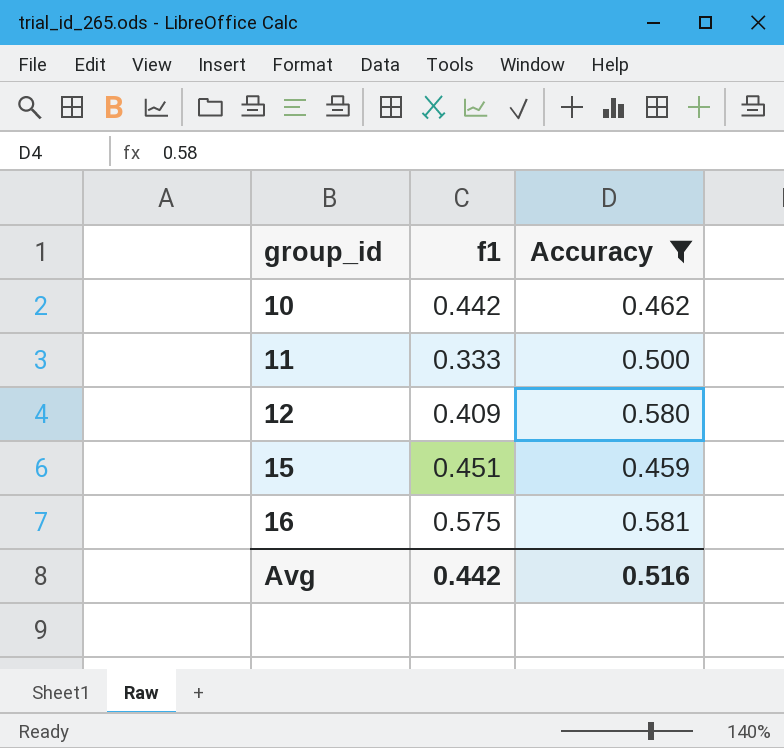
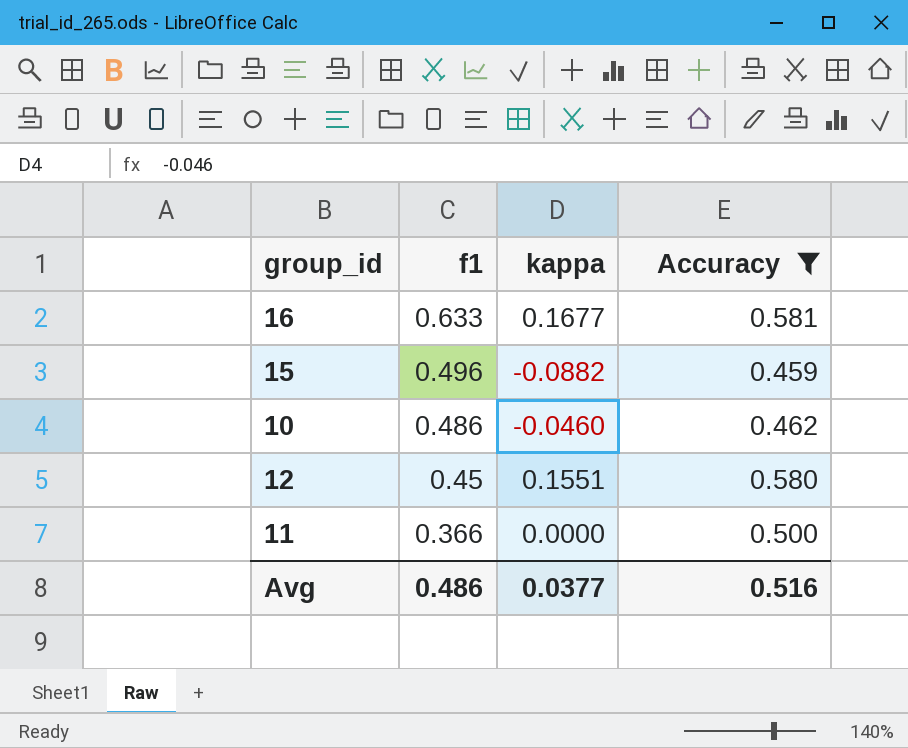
row order: group_id ascending -> f1 descending
column kappa | position: none -> 3
16 | f1: 0.575 -> 0.633
15 | f1: 0.451 -> 0.496
10 | f1: 0.442 -> 0.486
12 | f1: 0.409 -> 0.45
11 | f1: 0.333 -> 0.366
Avg | f1: 0.442 -> 0.486

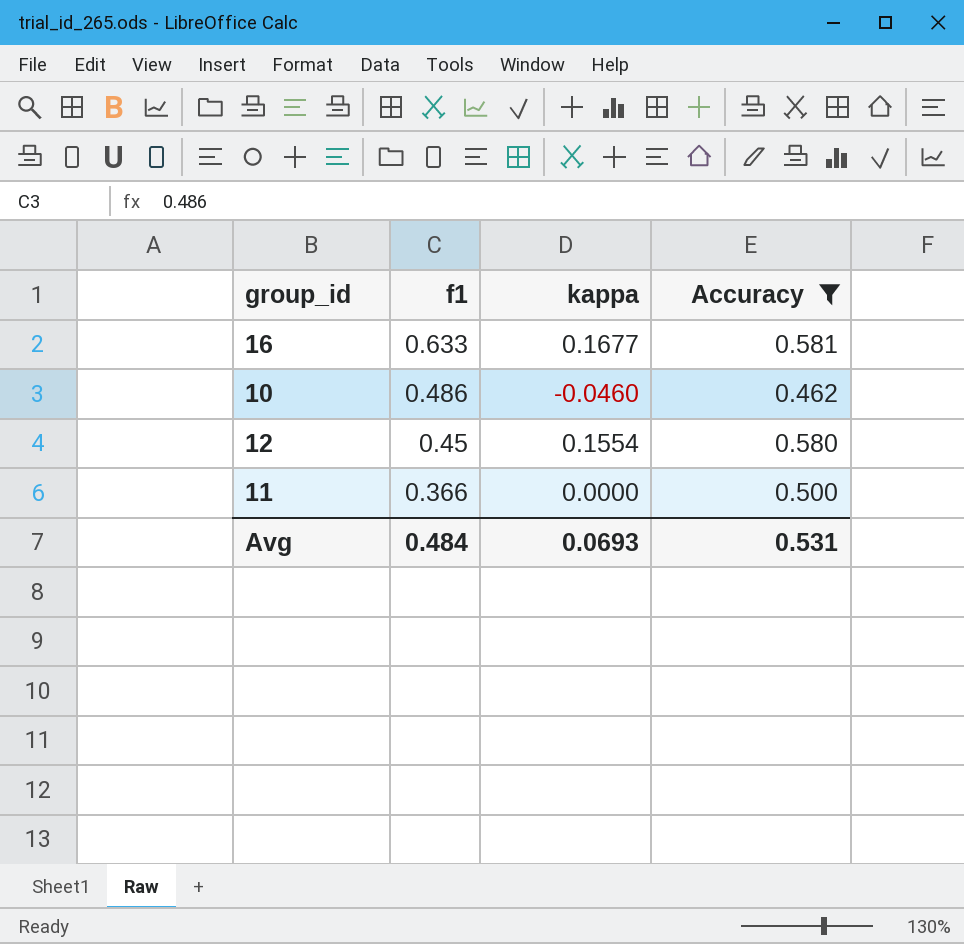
row 15: 0.496 | -0.0882 | 0.459 -> none
12 | kappa: 0.1551 -> 0.1554
Avg | f1: 0.486 -> 0.484
Avg | kappa: 0.0377 -> 0.0693
Avg | Accuracy: 0.516 -> 0.531

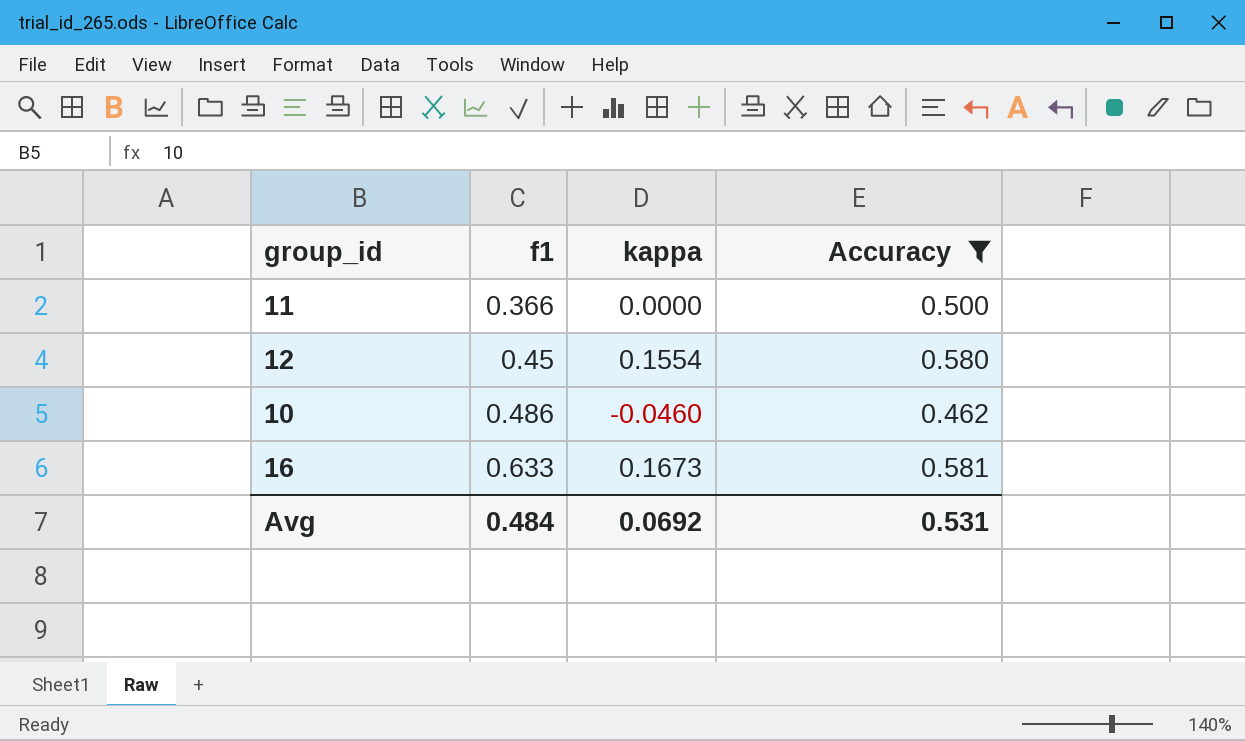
row order: f1 descending -> f1 ascending
16 | kappa: 0.1677 -> 0.1673
Avg | kappa: 0.0693 -> 0.0692

